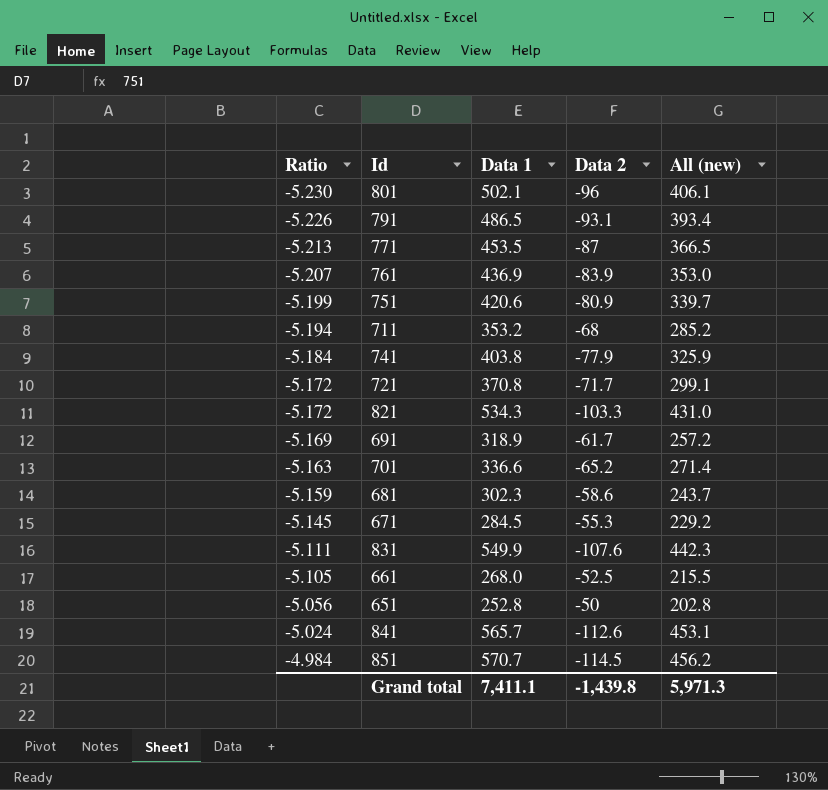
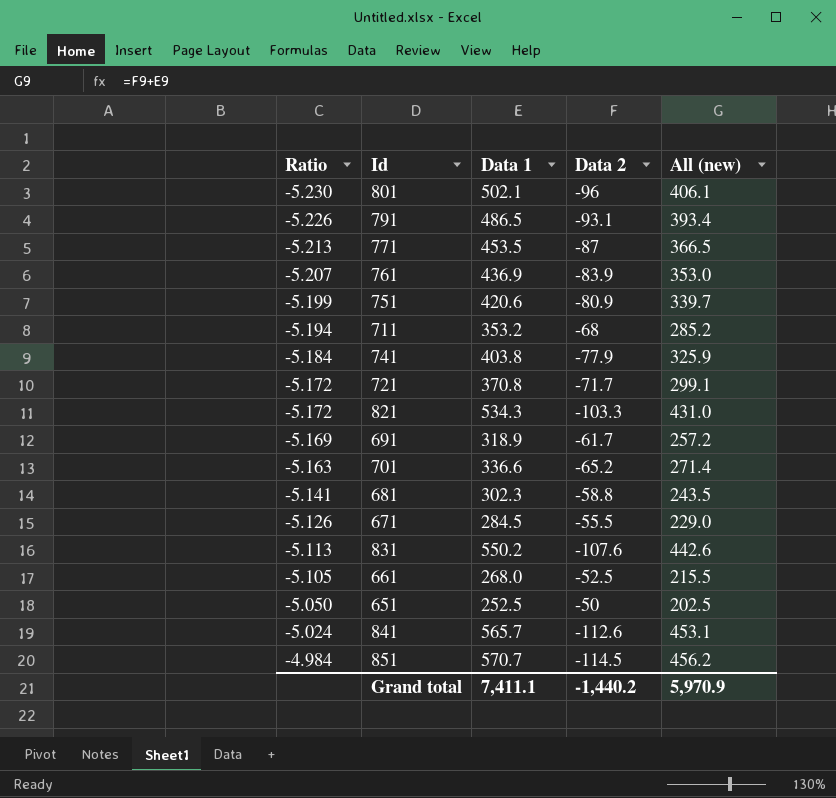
681 | Ratio: -5.159 -> -5.141
681 | Data 2: -58.6 -> -58.8
681 | All (new): 243.7 -> 243.5
671 | Ratio: -5.145 -> -5.126
671 | Data 2: -55.3 -> -55.5
671 | All (new): 229.2 -> 229.0
831 | Ratio: -5.111 -> -5.113
831 | Data 1: 549.9 -> 550.2
831 | All (new): 442.3 -> 442.6
651 | Ratio: -5.056 -> -5.050
651 | Data 1: 252.8 -> 252.5
651 | All (new): 202.8 -> 202.5
Grand total | Data 2: -1,439.8 -> -1,440.2
Grand total | All (new): 5,971.3 -> 5,970.9

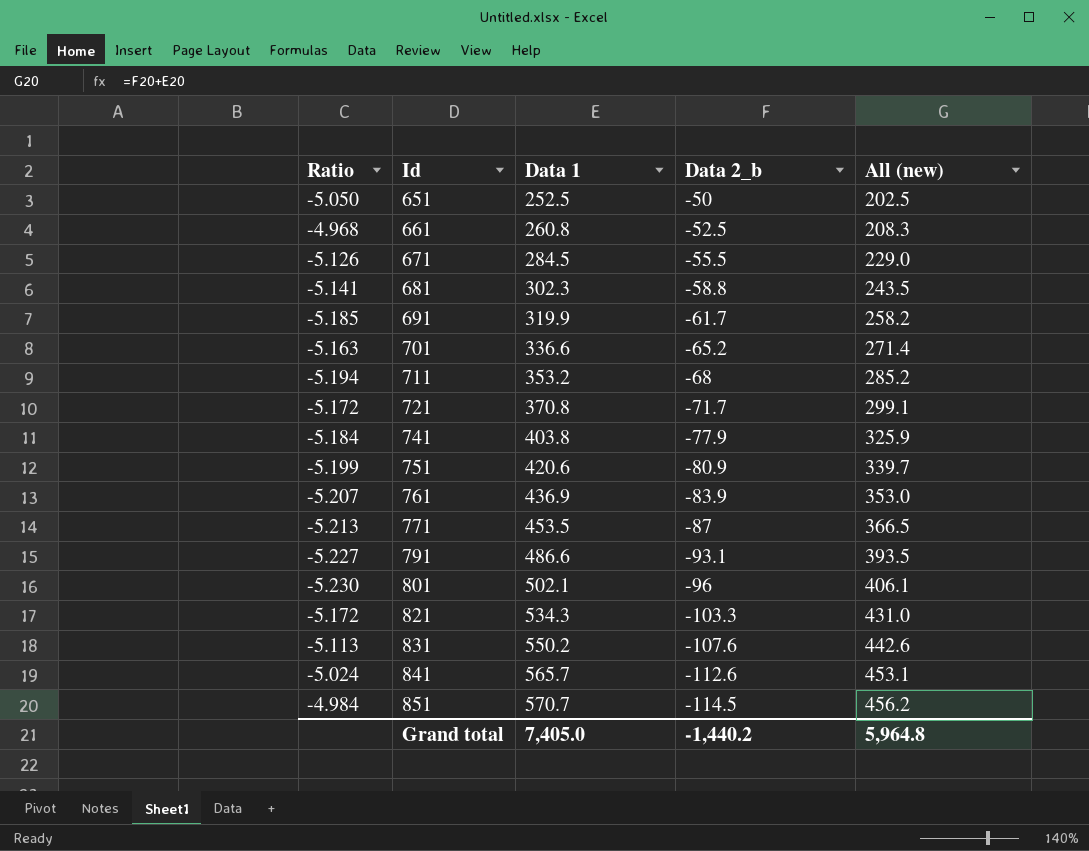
row order: Ratio ascending -> Id ascending
column name: Data 2 -> Data 2_b
661 | Ratio: -5.105 -> -4.968
661 | Data 1: 268.0 -> 260.8
661 | All (new): 215.5 -> 208.3
691 | Ratio: -5.169 -> -5.185
691 | Data 1: 318.9 -> 319.9
691 | All (new): 257.2 -> 258.2
791 | Ratio: -5.226 -> -5.227
791 | Data 1: 486.5 -> 486.6
791 | All (new): 393.4 -> 393.5
Grand total | Data 1: 7,411.1 -> 7,405.0
Grand total | All (new): 5,970.9 -> 5,964.8

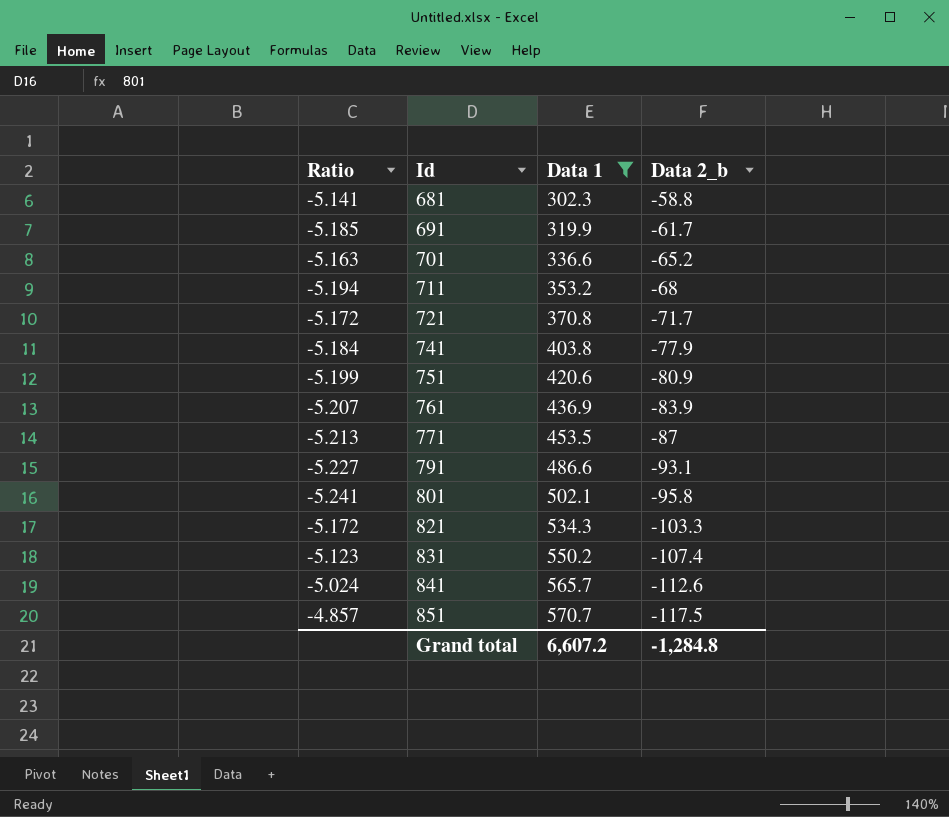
filter: none -> Data 1 >= 302.3
column All (new) | formula: [Data 1] + [Data 2_b] -> none
801 | Ratio: -5.230 -> -5.241
801 | Data 2_b: -96 -> -95.8
831 | Ratio: -5.113 -> -5.123
831 | Data 2_b: -107.6 -> -107.4
851 | Ratio: -4.984 -> -4.857
851 | Data 2_b: -114.5 -> -117.5
Grand total | Data 1: 7,405.0 -> 6,607.2
Grand total | Data 2_b: -1,440.2 -> -1,284.8

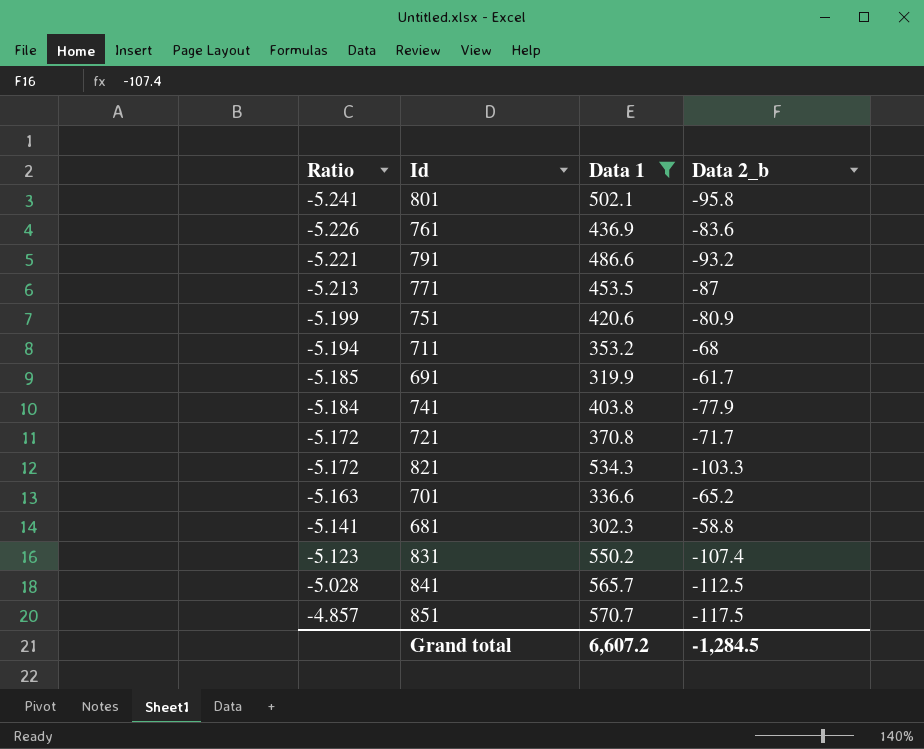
row order: Id ascending -> Ratio ascending
761 | Ratio: -5.207 -> -5.226
761 | Data 2_b: -83.9 -> -83.6
791 | Ratio: -5.227 -> -5.221
791 | Data 2_b: -93.1 -> -93.2
841 | Ratio: -5.024 -> -5.028
841 | Data 2_b: -112.6 -> -112.5
Grand total | Data 2_b: -1,284.8 -> -1,284.5

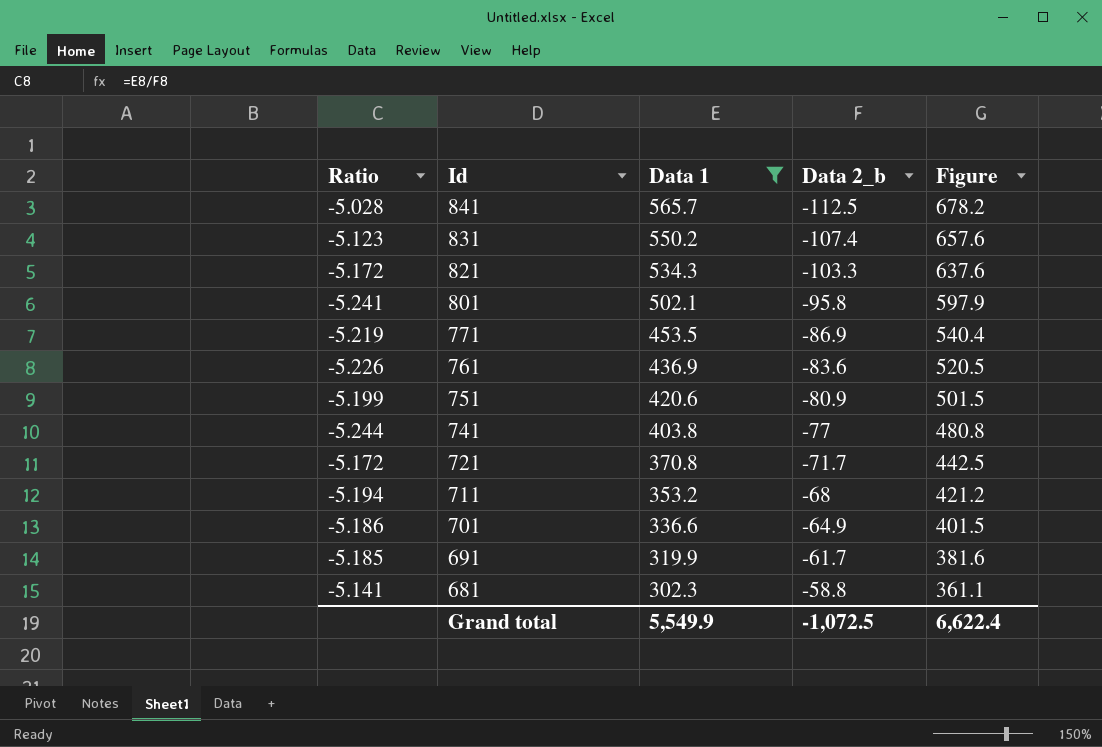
row order: Ratio ascending -> Id descending
column Figure | formula: none -> [Data 1] - [Data 2_b]
row 791: -5.221 | 486.6 | -93.2 -> none
row 851: -4.857 | 570.7 | -117.5 -> none
771 | Ratio: -5.213 -> -5.219
771 | Data 2_b: -87 -> -86.9
741 | Ratio: -5.184 -> -5.244
741 | Data 2_b: -77.9 -> -77
701 | Ratio: -5.163 -> -5.186
701 | Data 2_b: -65.2 -> -64.9
Grand total | Data 1: 6,607.2 -> 5,549.9
Grand total | Data 2_b: -1,284.5 -> -1,072.5

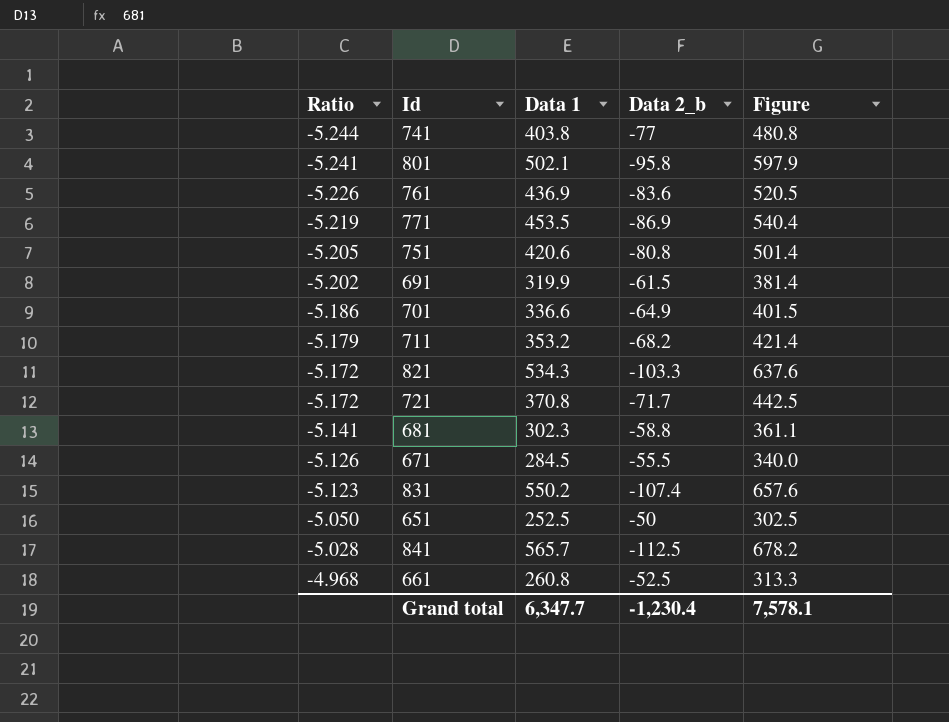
filter: Data 1 >= 302.3 -> none
row order: Id descending -> Ratio ascending
751 | Ratio: -5.199 -> -5.205
751 | Data 2_b: -80.9 -> -80.8
751 | Figure: 501.5 -> 501.4
691 | Ratio: -5.185 -> -5.202
691 | Data 2_b: -61.7 -> -61.5
691 | Figure: 381.6 -> 381.4
711 | Ratio: -5.194 -> -5.179
711 | Data 2_b: -68 -> -68.2
711 | Figure: 421.2 -> 421.4
Grand total | Data 1: 5,549.9 -> 6,347.7
Grand total | Data 2_b: -1,072.5 -> -1,230.4
Grand total | Figure: 6,622.4 -> 7,578.1

